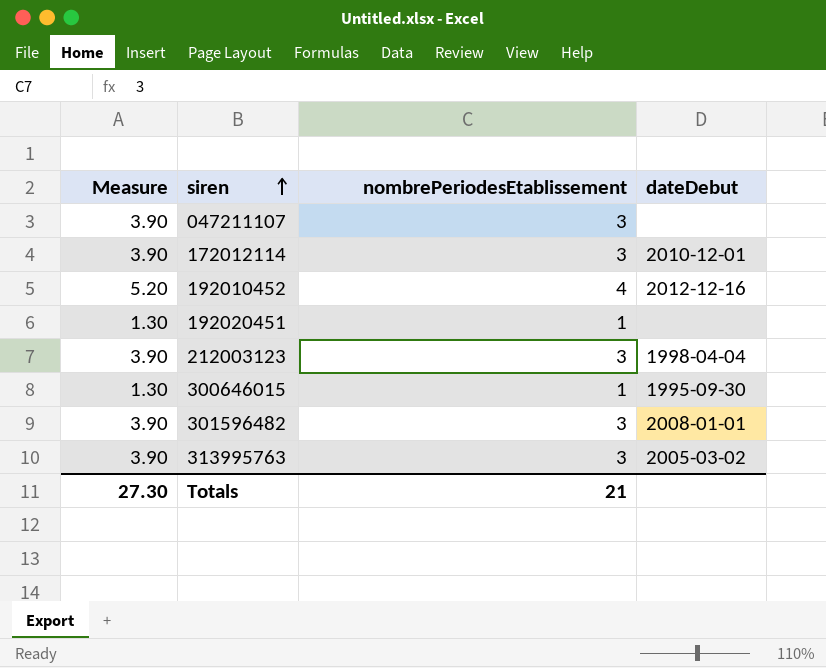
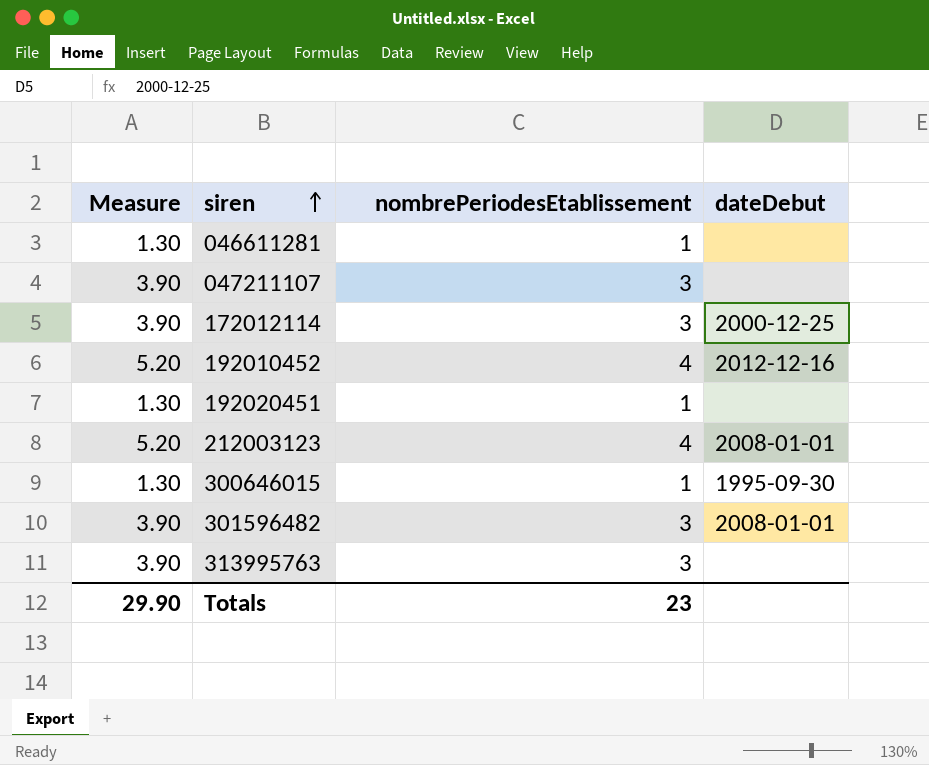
row 046611281: none -> 1.30 | 1 | none
172012114 | dateDebut: 2010-12-01 -> 2000-12-25
212003123 | Measure: 3.90 -> 5.20
212003123 | nombrePeriodesEtablissement: 3 -> 4
212003123 | dateDebut: 1998-04-04 -> 2008-01-01
313995763 | dateDebut: 2005-03-02 -> none
Totals | Measure: 27.30 -> 29.90
Totals | nombrePeriodesEtablissement: 21 -> 23

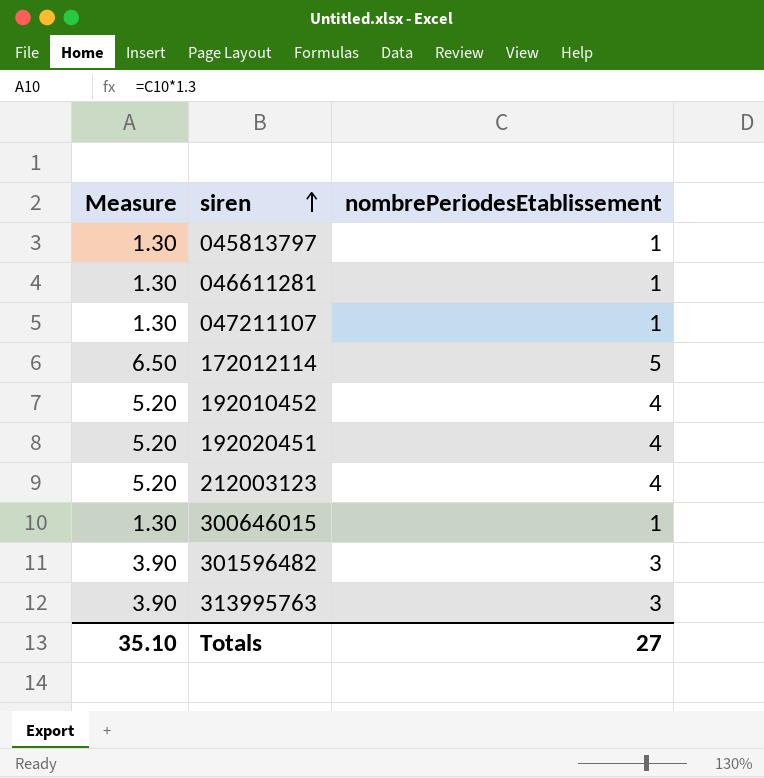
column dateDebut | position: 4 -> none
row 045813797: none -> 1.30 | 1
047211107 | Measure: 3.90 -> 1.30
047211107 | nombrePeriodesEtablissement: 3 -> 1
172012114 | Measure: 3.90 -> 6.50
172012114 | nombrePeriodesEtablissement: 3 -> 5
192020451 | Measure: 1.30 -> 5.20
192020451 | nombrePeriodesEtablissement: 1 -> 4
Totals | Measure: 29.90 -> 35.10
Totals | nombrePeriodesEtablissement: 23 -> 27

